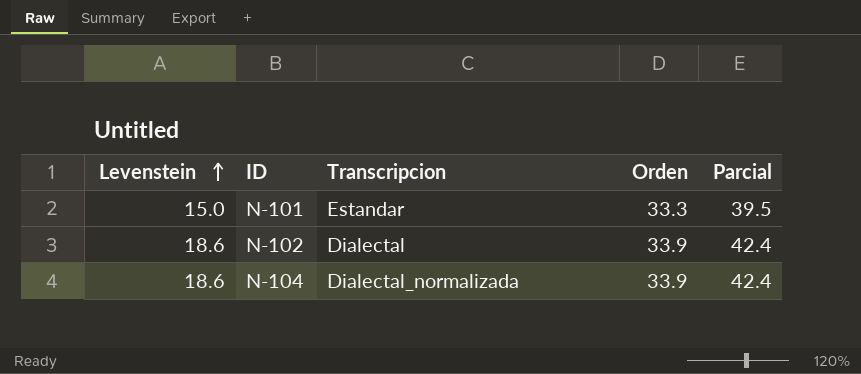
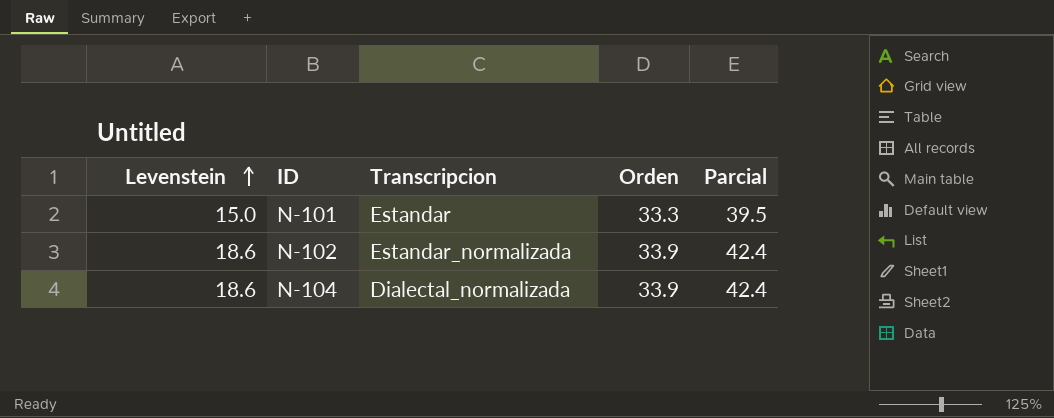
N-102 | Transcripcion: Dialectal -> Estandar_normalizada

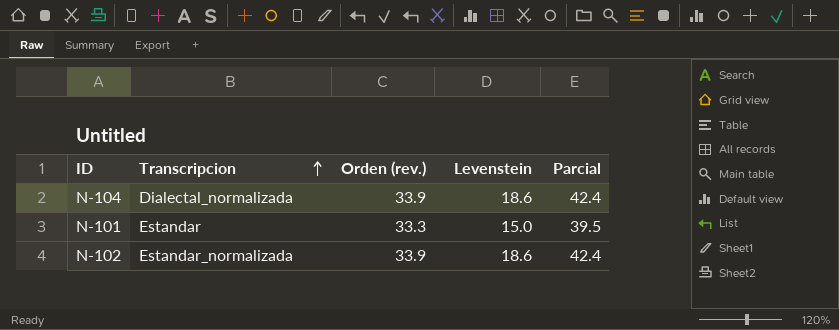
row order: Levenstein ascending -> Transcripcion ascending
column name: Orden -> Orden (rev.)
column Levenstein | position: 1 -> 4

